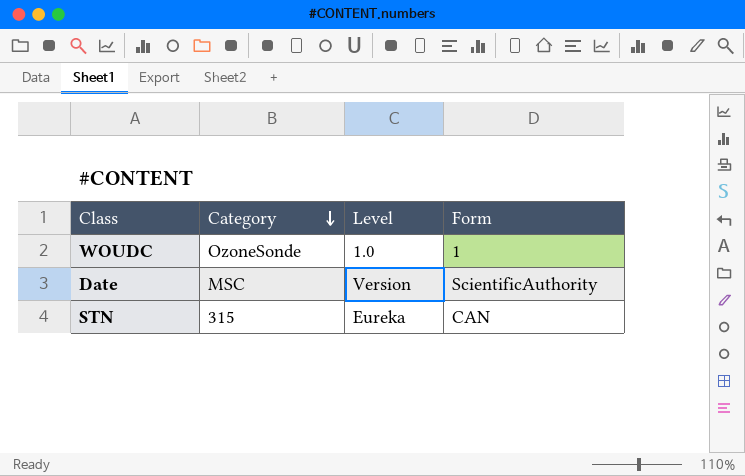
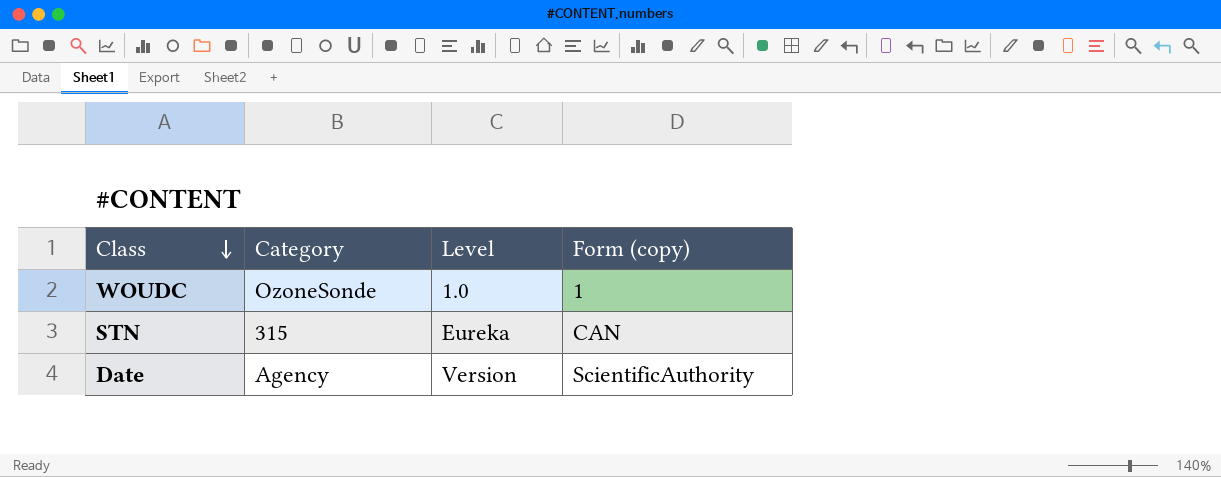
row order: Category descending -> Class descending
column name: Form -> Form (copy)
Date | Category: MSC -> Agency

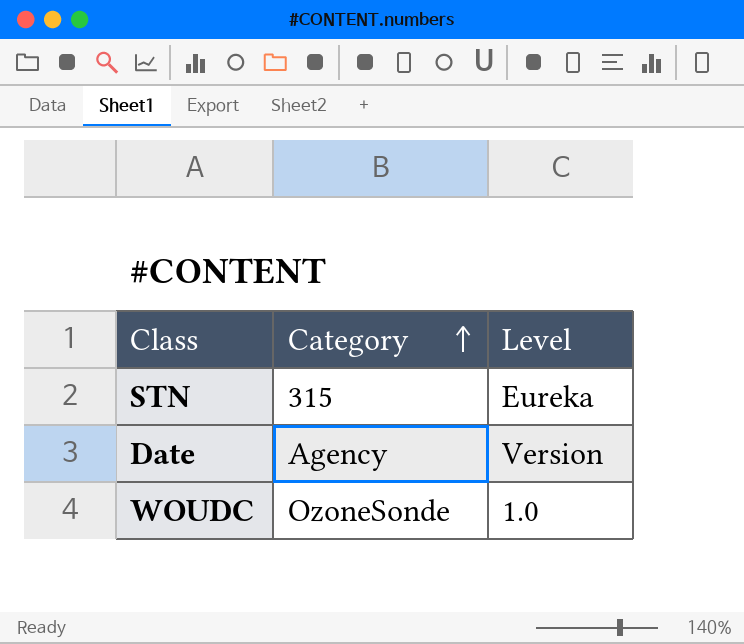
row order: Class descending -> Category ascending
column Form (copy) | position: 4 -> none

